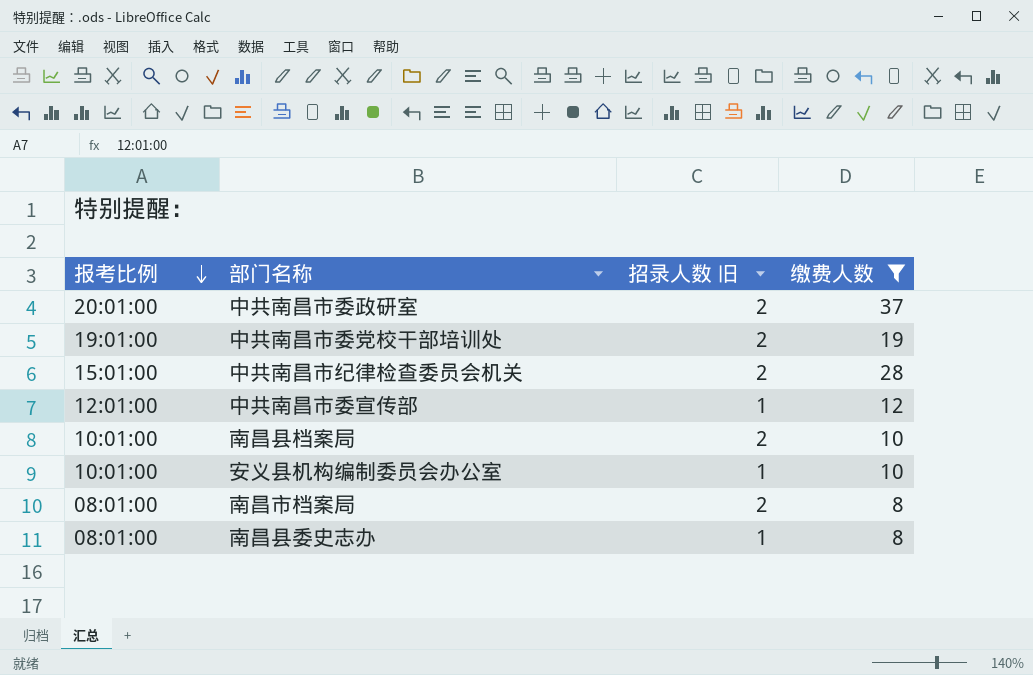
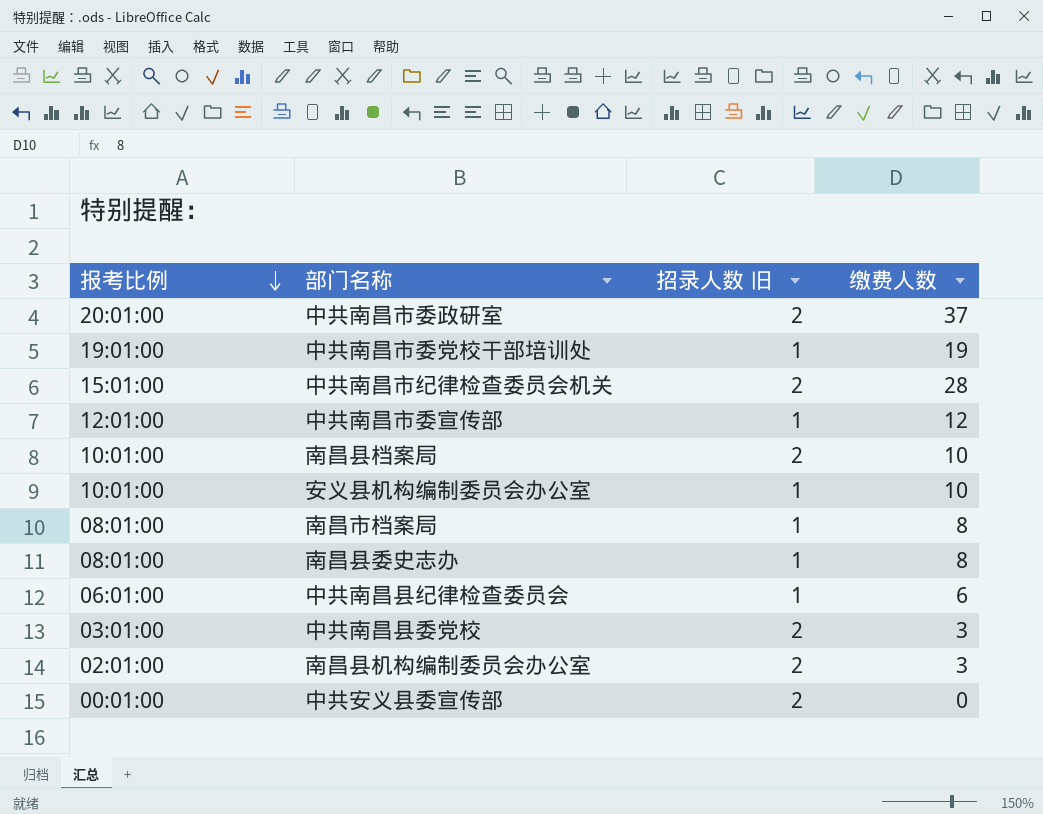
filter: 缴费人数 >= 8 -> none
中共南昌市委党校干部培训处 | 招录人数 旧: 2 -> 1
南昌市档案局 | 招录人数 旧: 2 -> 1

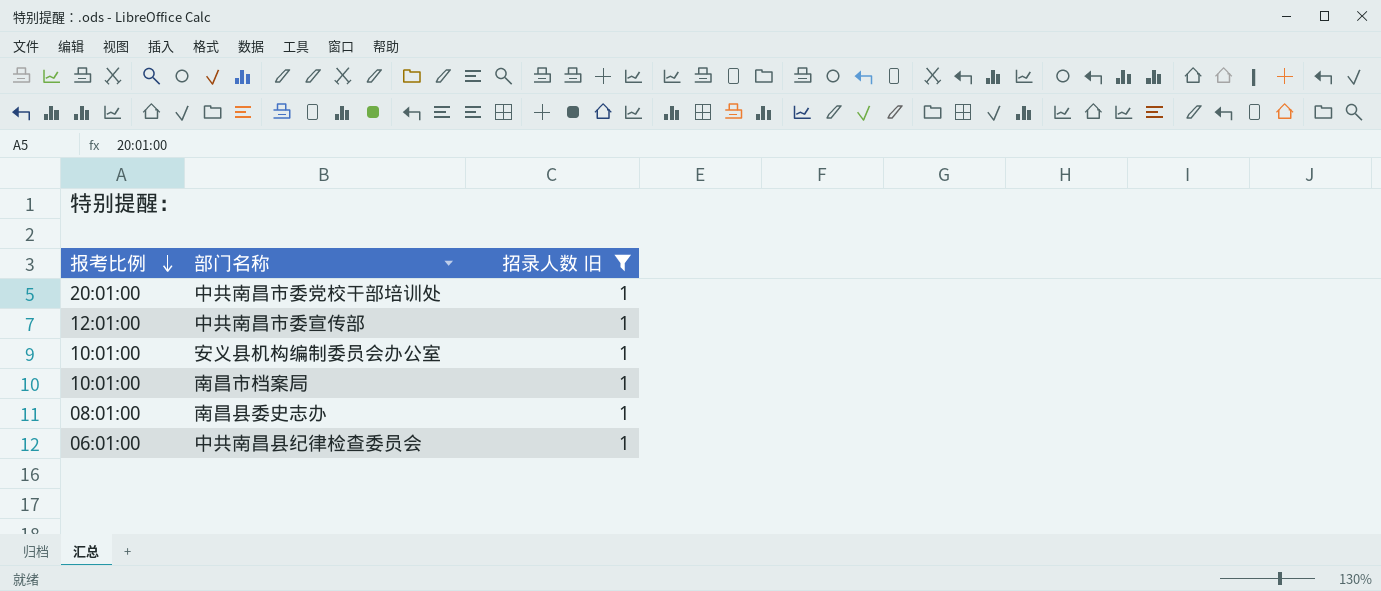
filter: none -> 招录人数 旧 = 1
column 缴费人数 | position: 4 -> none
中共南昌市委党校干部培训处 | 报考比例: 19:01:00 -> 20:01:00
南昌市档案局 | 报考比例: 08:01:00 -> 10:01:00

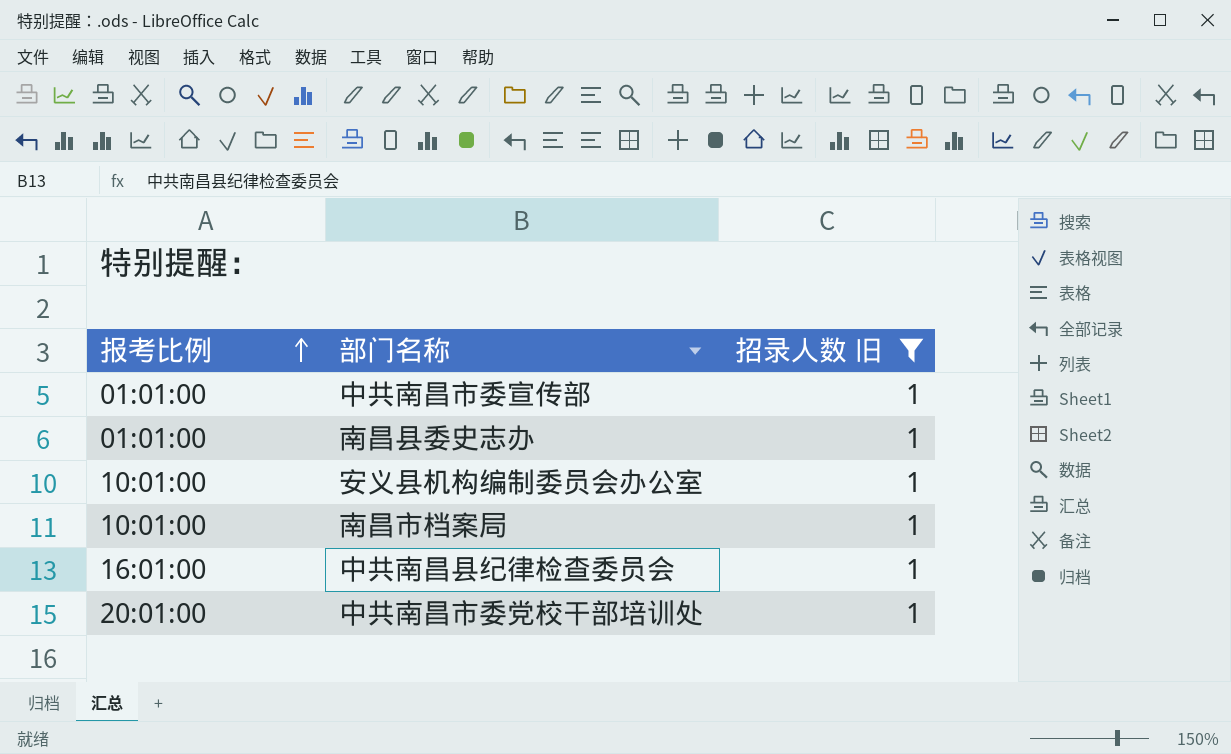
row order: 报考比例 descending -> 报考比例 ascending
中共南昌市委宣传部 | 报考比例: 12:01:00 -> 01:01:00
南昌县委史志办 | 报考比例: 08:01:00 -> 01:01:00
中共南昌县纪律检查委员会 | 报考比例: 06:01:00 -> 16:01:00

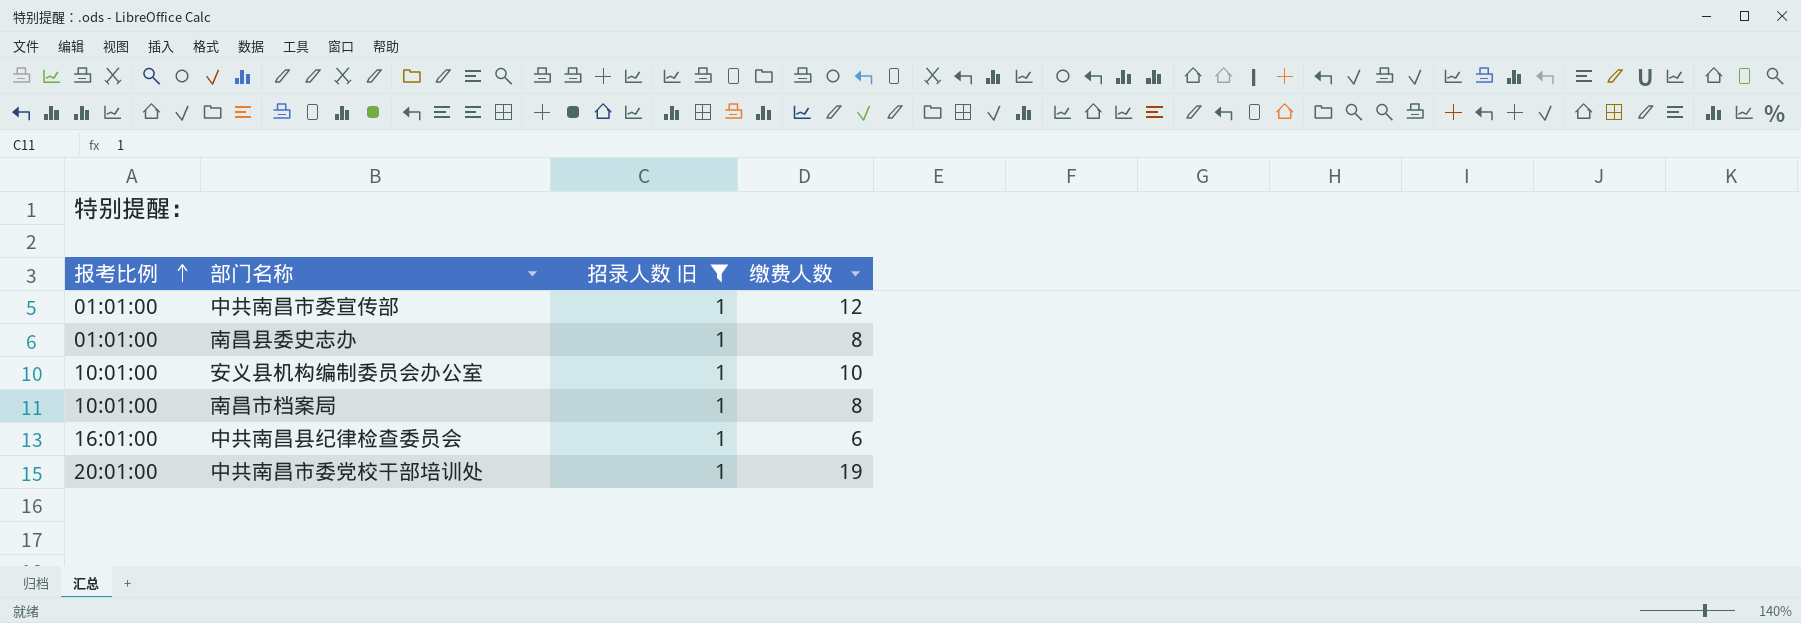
column 缴费人数 | position: none -> 4

